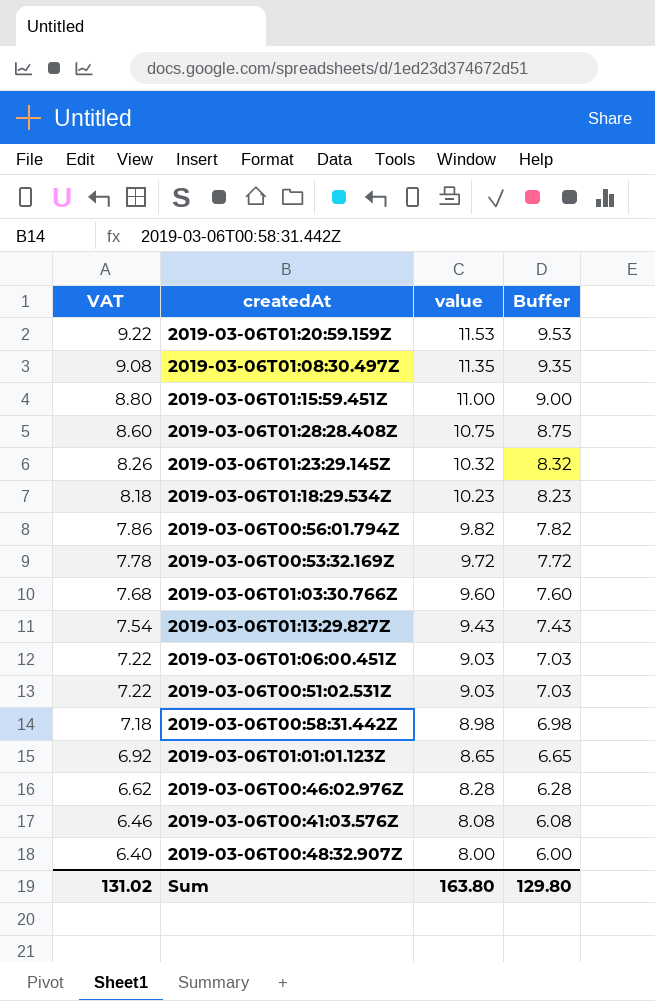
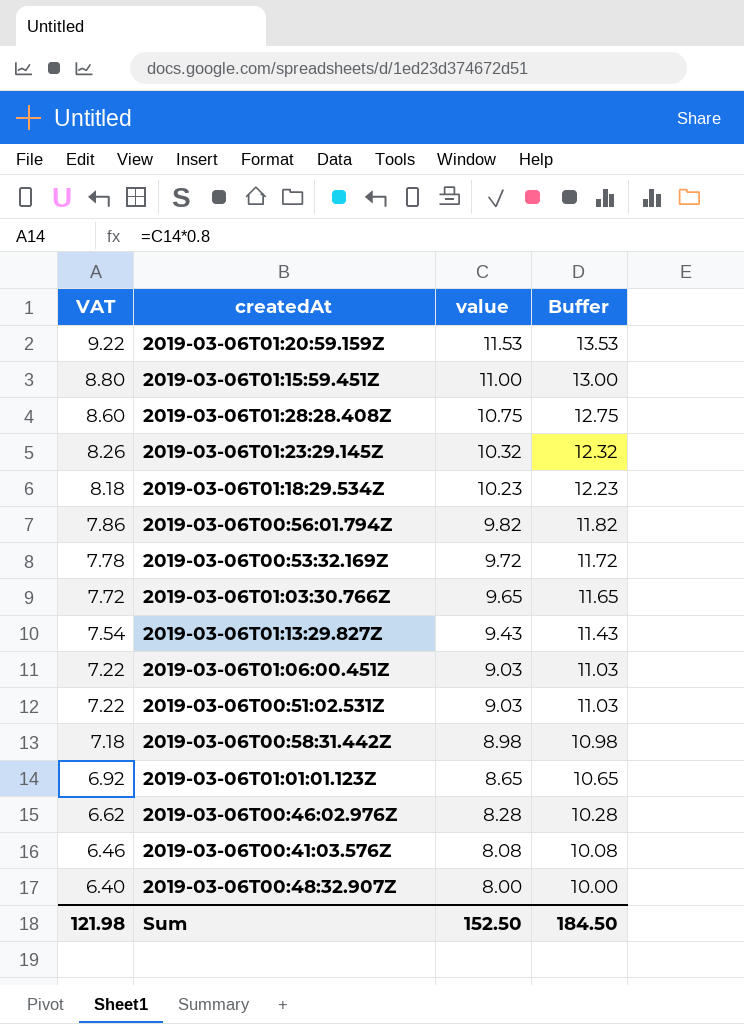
column Buffer | formula: [value] - 2 -> [value] + 2
row 2019-03-06T01:08:30.497Z: 9.08 | 11.35 | 9.35 -> none
2019-03-06T01:03:30.766Z | VAT: 7.68 -> 7.72
2019-03-06T01:03:30.766Z | value: 9.60 -> 9.65
Sum | VAT: 131.02 -> 121.98
Sum | value: 163.80 -> 152.50
Sum | Buffer: 129.80 -> 184.50

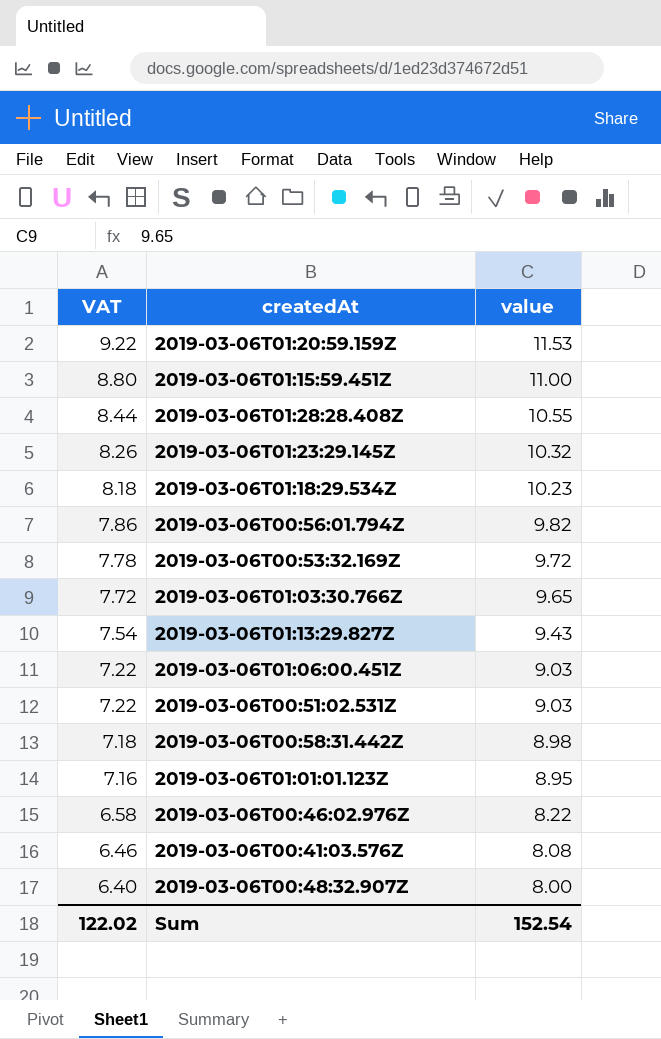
column Buffer | formula: [value] + 2 -> none
2019-03-06T01:28:28.408Z | VAT: 8.60 -> 8.44
2019-03-06T01:28:28.408Z | value: 10.75 -> 10.55
2019-03-06T01:01:01.123Z | VAT: 6.92 -> 7.16
2019-03-06T01:01:01.123Z | value: 8.65 -> 8.95
2019-03-06T00:46:02.976Z | VAT: 6.62 -> 6.58
2019-03-06T00:46:02.976Z | value: 8.28 -> 8.22
Sum | VAT: 121.98 -> 122.02
Sum | value: 152.50 -> 152.54

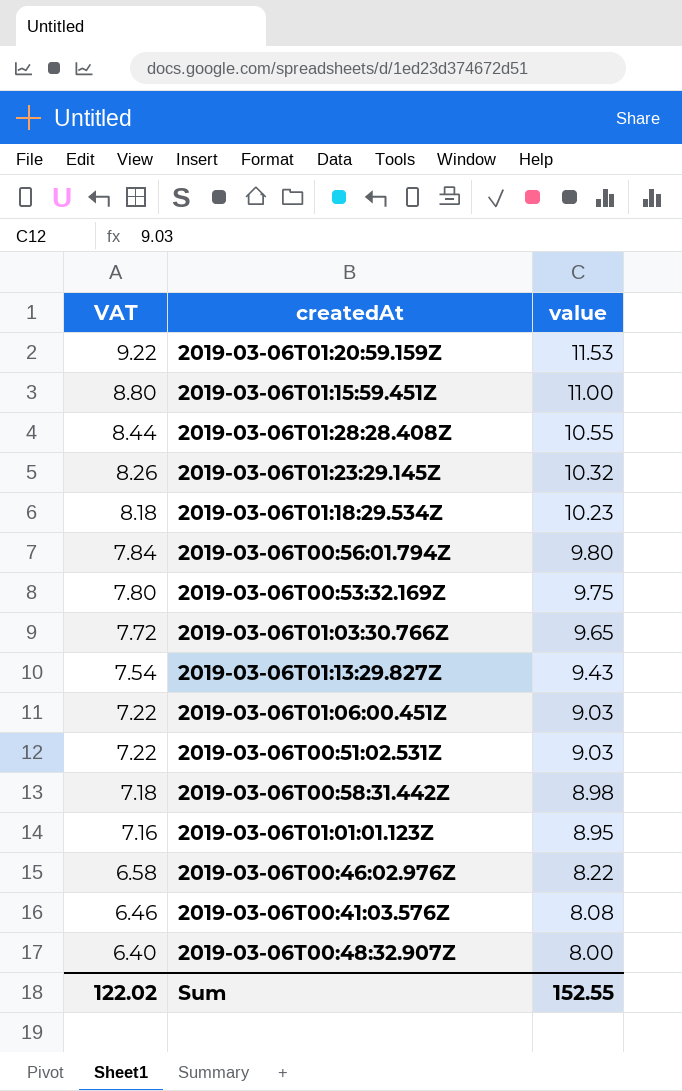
2019-03-06T00:56:01.794Z | VAT: 7.86 -> 7.84
2019-03-06T00:56:01.794Z | value: 9.82 -> 9.80
2019-03-06T00:53:32.169Z | VAT: 7.78 -> 7.80
2019-03-06T00:53:32.169Z | value: 9.72 -> 9.75
Sum | value: 152.54 -> 152.55

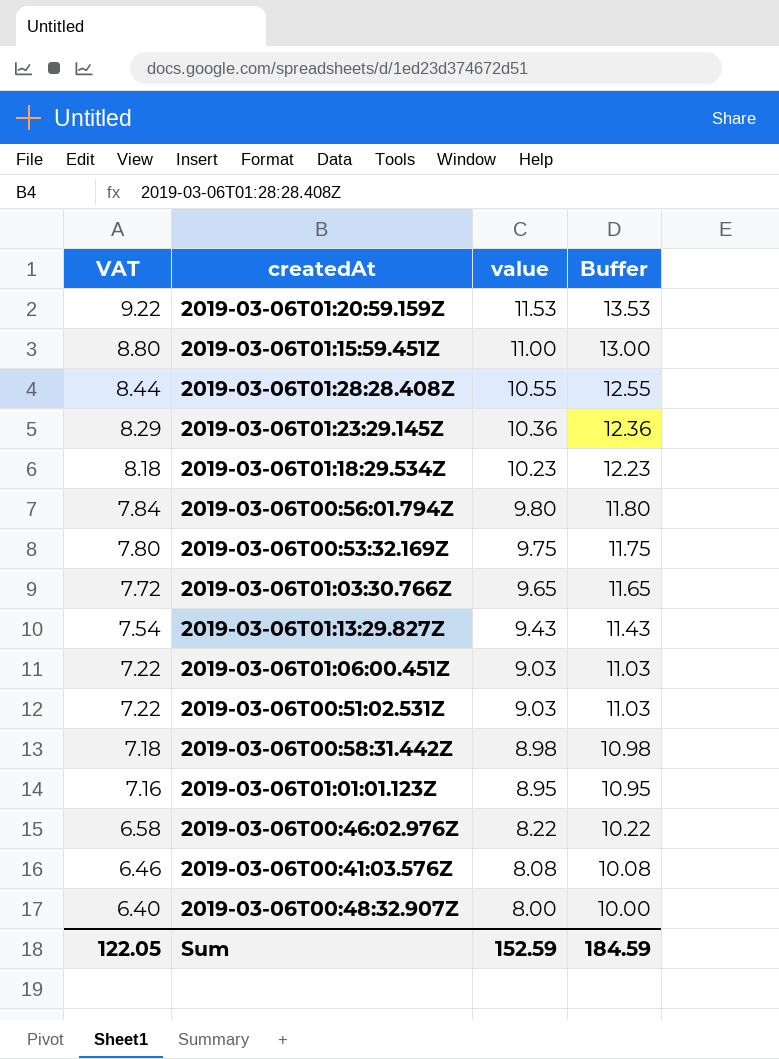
column Buffer | formula: none -> [value] + 2
2019-03-06T01:23:29.145Z | VAT: 8.26 -> 8.29
2019-03-06T01:23:29.145Z | value: 10.32 -> 10.36
Sum | VAT: 122.02 -> 122.05
Sum | value: 152.55 -> 152.59

